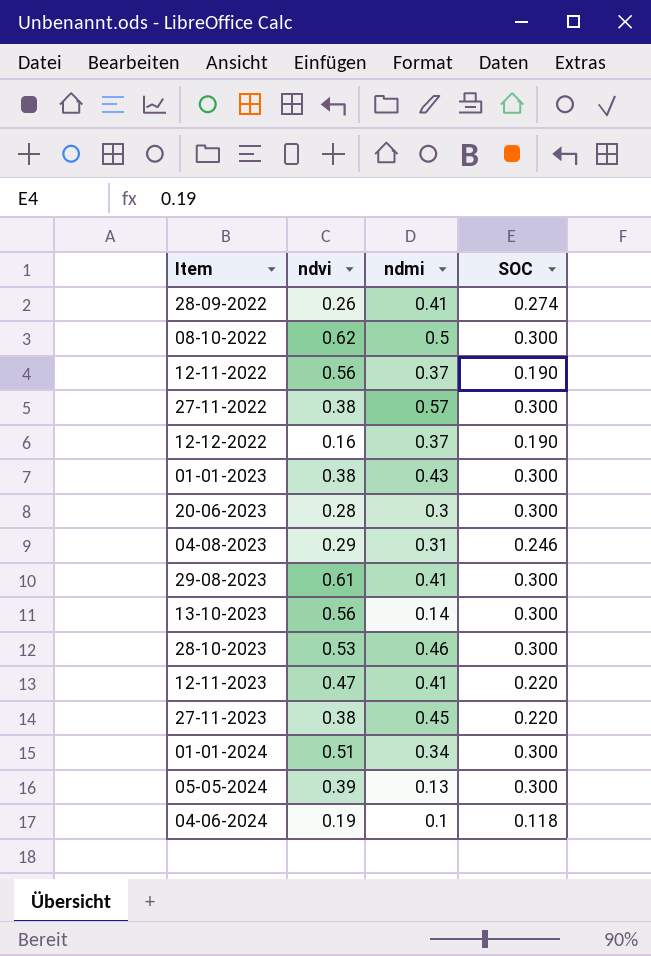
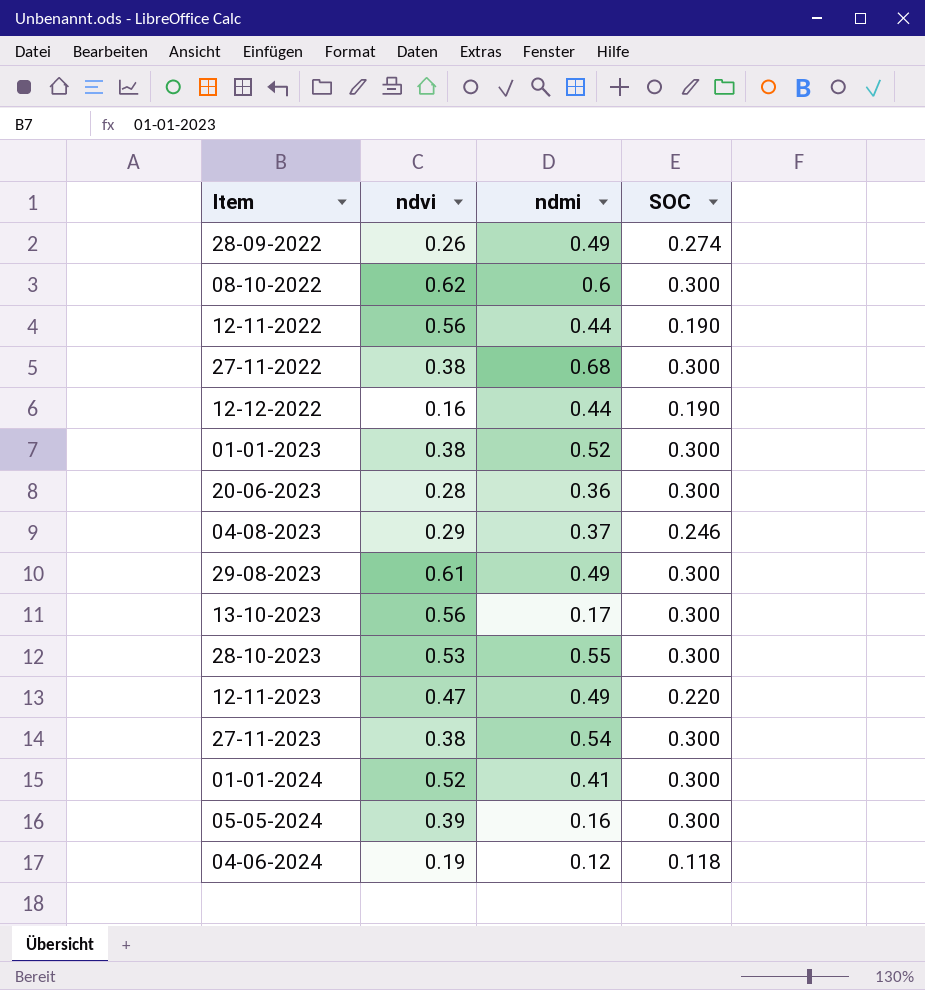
28-09-2022 | ndmi: 0.41 -> 0.49
08-10-2022 | ndmi: 0.5 -> 0.6
12-11-2022 | ndmi: 0.37 -> 0.44
27-11-2022 | ndmi: 0.57 -> 0.68
12-12-2022 | ndmi: 0.37 -> 0.44
01-01-2023 | ndmi: 0.43 -> 0.52
20-06-2023 | ndmi: 0.3 -> 0.36
04-08-2023 | ndmi: 0.31 -> 0.37
29-08-2023 | ndmi: 0.41 -> 0.49
13-10-2023 | ndmi: 0.14 -> 0.17
28-10-2023 | ndmi: 0.46 -> 0.55
12-11-2023 | ndmi: 0.41 -> 0.49
27-11-2023 | ndmi: 0.45 -> 0.54
27-11-2023 | SOC: 0.220 -> 0.300
01-01-2024 | ndvi: 0.51 -> 0.52
01-01-2024 | ndmi: 0.34 -> 0.41
05-05-2024 | ndmi: 0.13 -> 0.16
04-06-2024 | ndmi: 0.1 -> 0.12

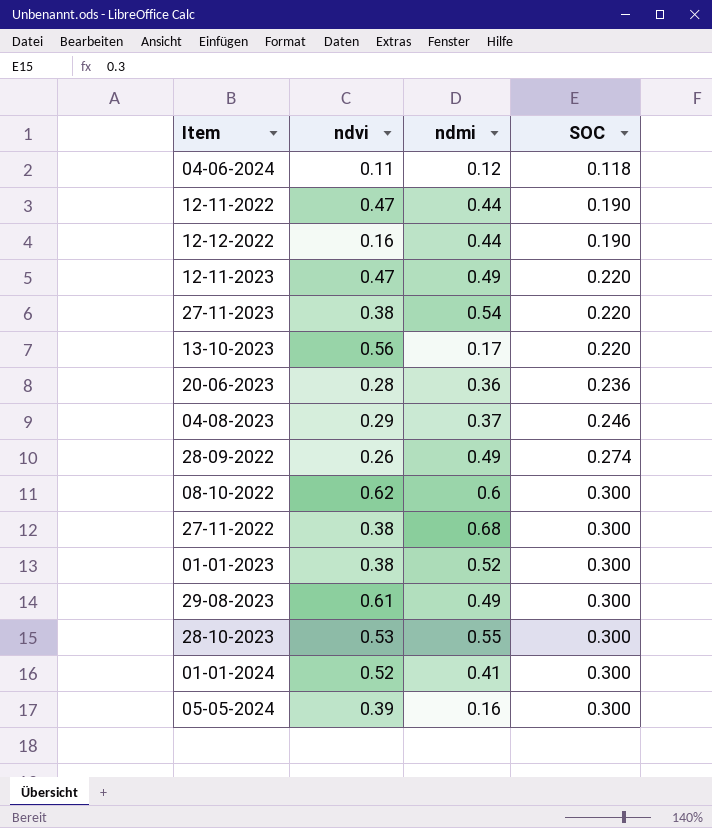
row order: Item ascending -> SOC ascending
04-06-2024 | ndvi: 0.19 -> 0.11
12-11-2022 | ndvi: 0.56 -> 0.47
27-11-2023 | SOC: 0.300 -> 0.220
13-10-2023 | SOC: 0.300 -> 0.220
20-06-2023 | SOC: 0.300 -> 0.236

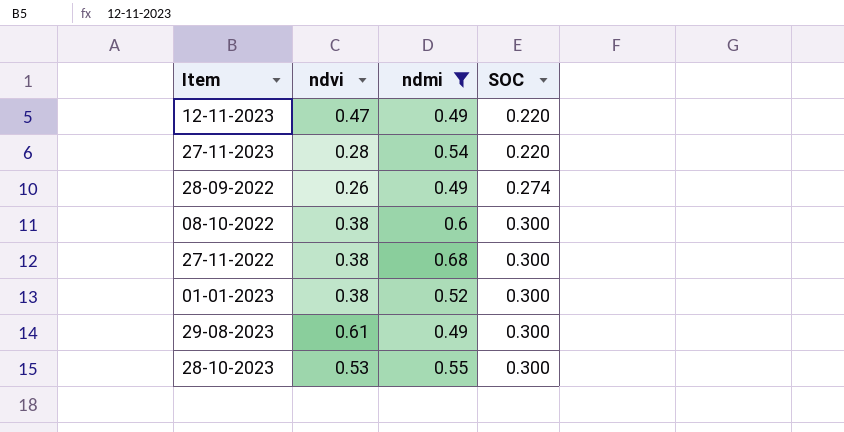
filter: none -> ndmi >= 0.49
27-11-2023 | ndvi: 0.38 -> 0.28
08-10-2022 | ndvi: 0.62 -> 0.38

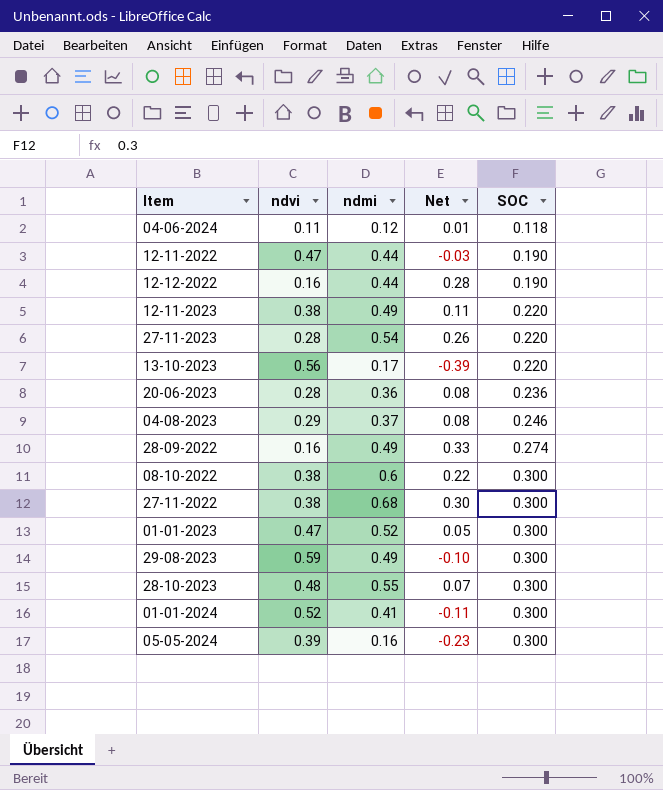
filter: ndmi >= 0.49 -> none
column Net | formula: none -> [ndmi] - [ndvi]
12-11-2023 | ndvi: 0.47 -> 0.38
28-09-2022 | ndvi: 0.26 -> 0.16
01-01-2023 | ndvi: 0.38 -> 0.47
29-08-2023 | ndvi: 0.61 -> 0.59
28-10-2023 | ndvi: 0.53 -> 0.48

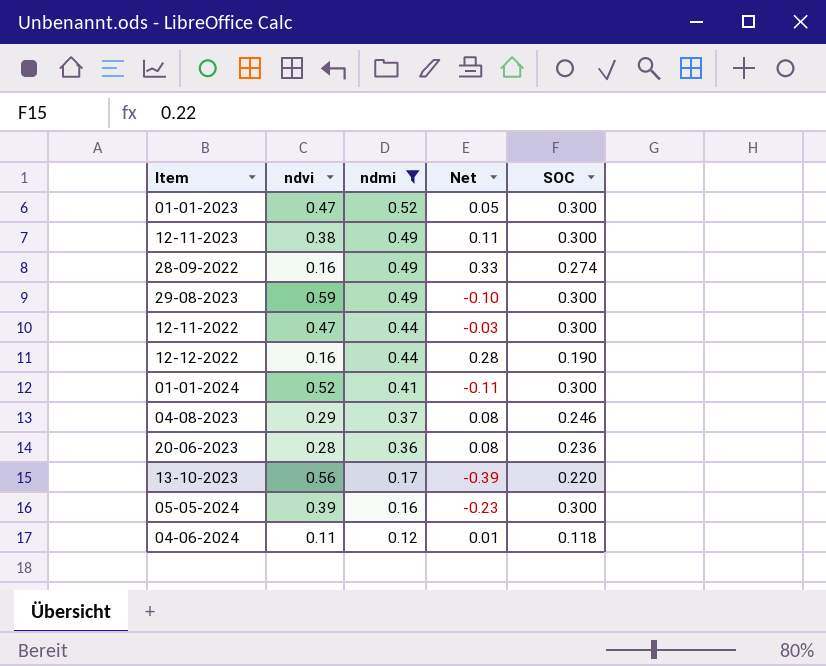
filter: none -> ndmi <= 0.52
row order: SOC ascending -> ndmi descending
12-11-2023 | SOC: 0.220 -> 0.300
12-11-2022 | SOC: 0.190 -> 0.300

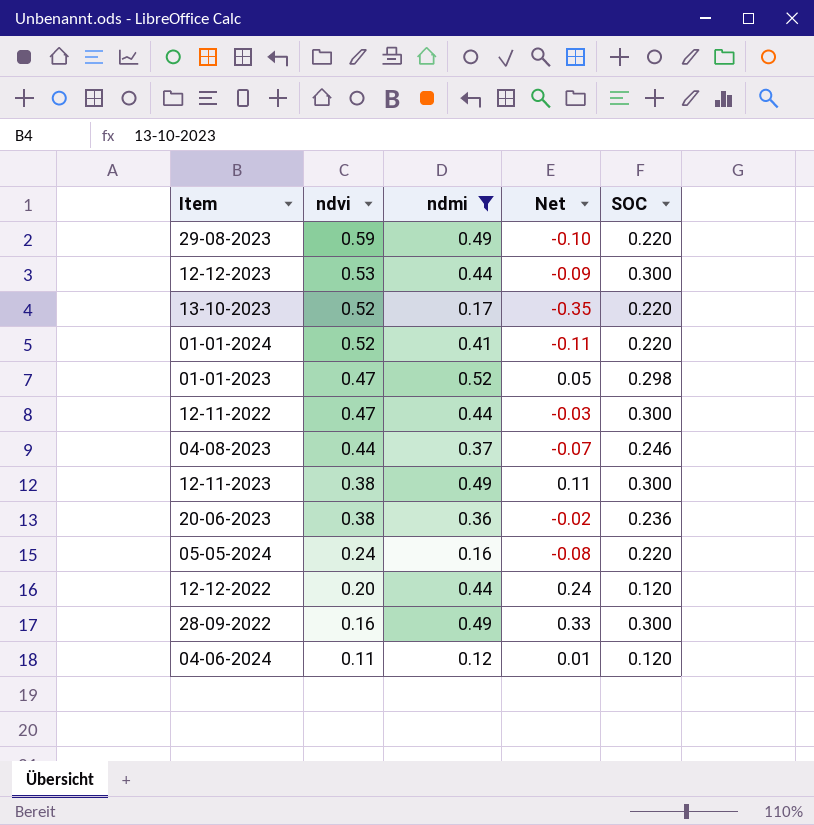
row order: ndmi descending -> ndvi descending
29-08-2023 | SOC: 0.300 -> 0.220
row 12-12-2023: none -> 0.53 | 0.44 | -0.09 | 0.300
13-10-2023 | ndvi: 0.56 -> 0.52
13-10-2023 | Net: -0.39 -> -0.35
01-01-2024 | SOC: 0.300 -> 0.220
01-01-2023 | SOC: 0.300 -> 0.298
04-08-2023 | ndvi: 0.29 -> 0.44
04-08-2023 | Net: 0.08 -> -0.07
20-06-2023 | ndvi: 0.28 -> 0.38
20-06-2023 | Net: 0.08 -> -0.02
05-05-2024 | ndvi: 0.39 -> 0.24
05-05-2024 | Net: -0.23 -> -0.08
05-05-2024 | SOC: 0.300 -> 0.220
12-12-2022 | ndvi: 0.16 -> 0.20
12-12-2022 | Net: 0.28 -> 0.24
12-12-2022 | SOC: 0.190 -> 0.120
28-09-2022 | SOC: 0.274 -> 0.300
04-06-2024 | SOC: 0.118 -> 0.120

